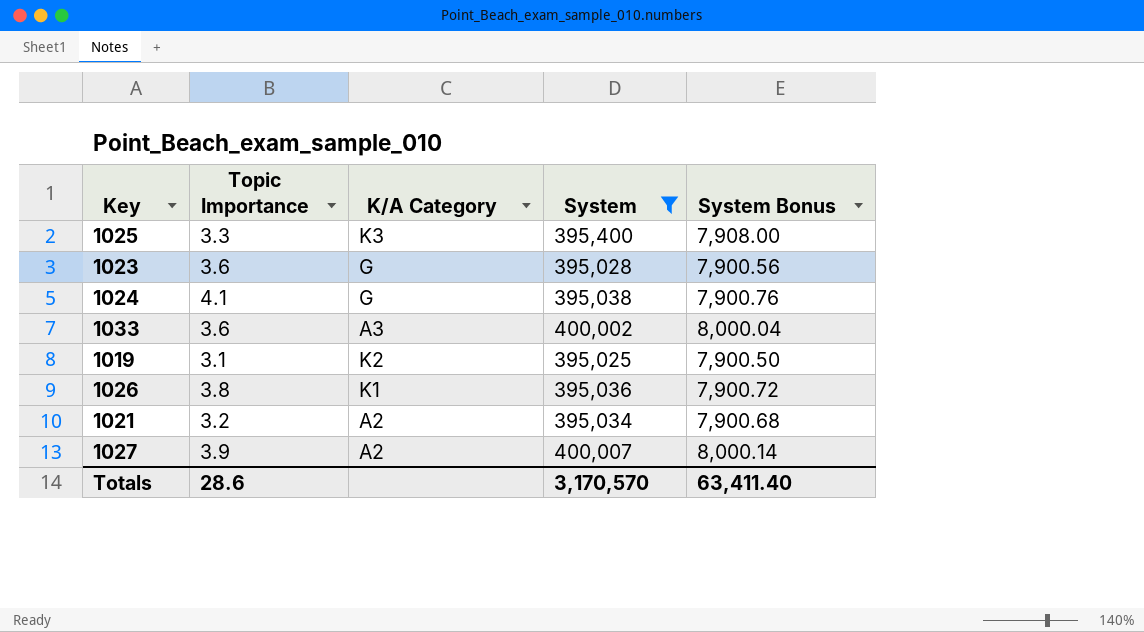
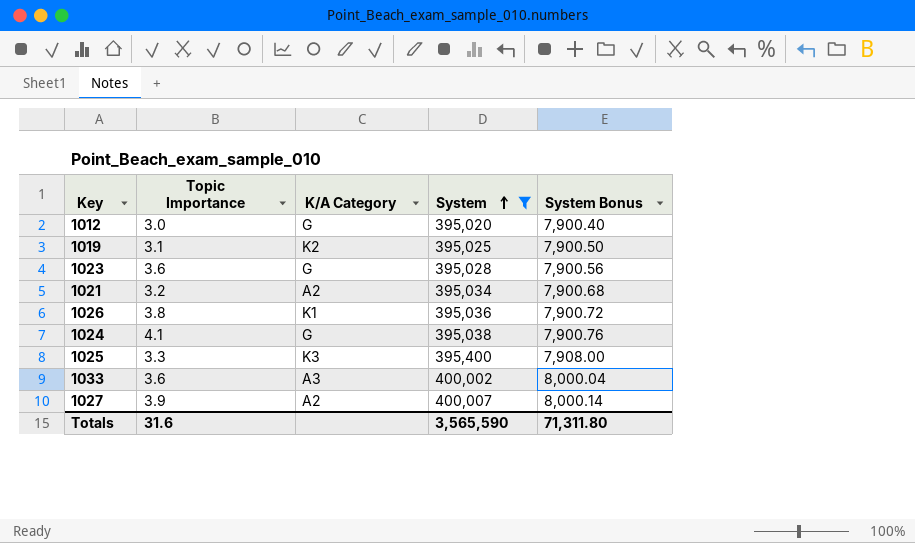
row order: none -> System ascending
row 1012: none -> 3.0 | G | 395,020 | 7,900.40
Totals | Topic Importance: 28.6 -> 31.6
Totals | System: 3,170,570 -> 3,565,590
Totals | System Bonus: 63,411.40 -> 71,311.80

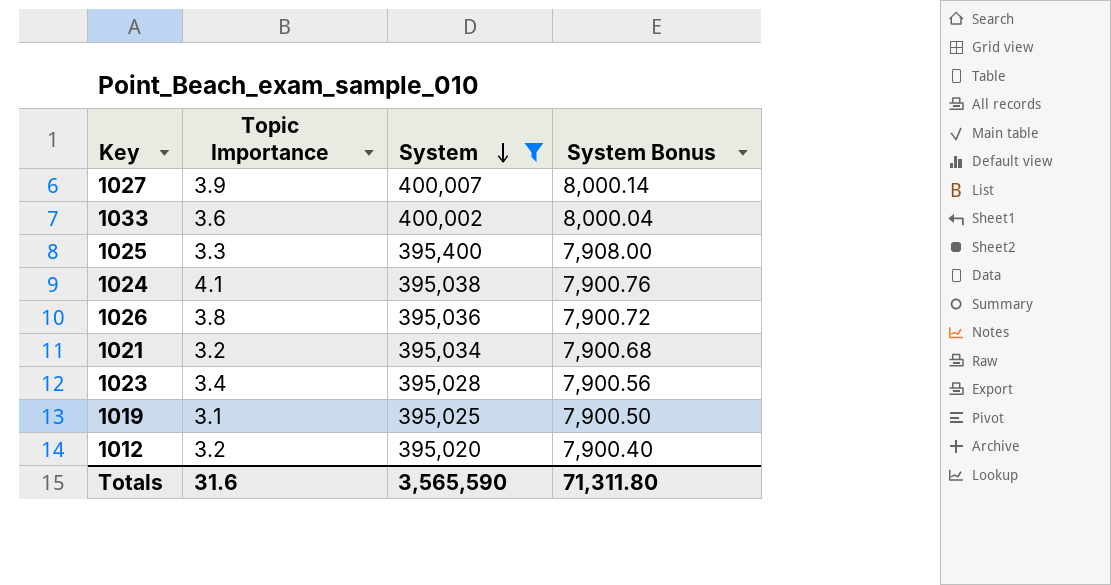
row order: System ascending -> System descending
column K/A Category | position: 3 -> none
1023 | Topic Importance: 3.6 -> 3.4
1012 | Topic Importance: 3.0 -> 3.2

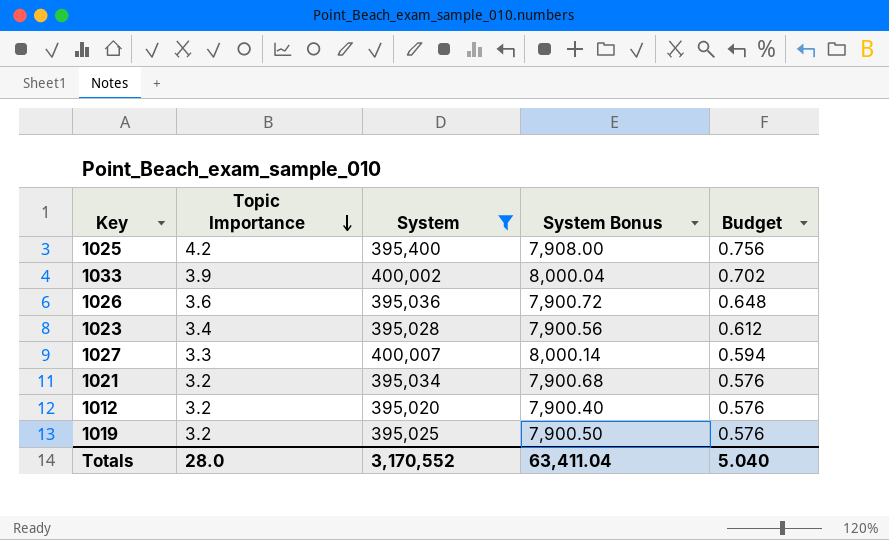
row order: System descending -> Topic Importance descending
column Budget | formula: none -> [Topic Importance] * 0.18
row 1024: 4.1 | 395,038 | 7,900.76 -> none
1025 | Topic Importance: 3.3 -> 4.2
1033 | Topic Importance: 3.6 -> 3.9
1026 | Topic Importance: 3.8 -> 3.6
1027 | Topic Importance: 3.9 -> 3.3
1019 | Topic Importance: 3.1 -> 3.2
Totals | Topic Importance: 31.6 -> 28.0
Totals | System: 3,565,590 -> 3,170,552
Totals | System Bonus: 71,311.80 -> 63,411.04

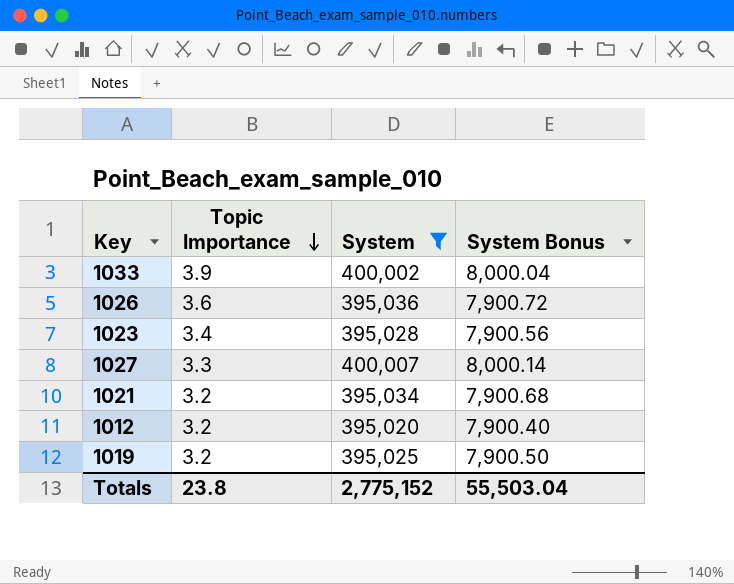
column Budget | formula: [Topic Importance] * 0.18 -> none
row 1025: 4.2 | 395,400 | 7,908.00 | 0.756 -> none
Totals | Topic Importance: 28.0 -> 23.8
Totals | System: 3,170,552 -> 2,775,152
Totals | System Bonus: 63,411.04 -> 55,503.04

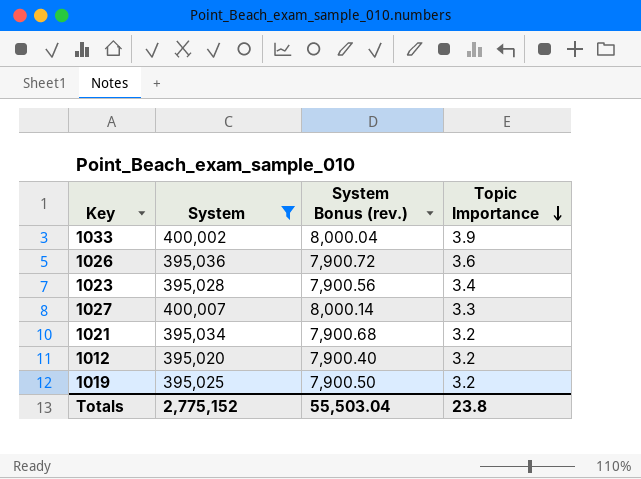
column name: System Bonus -> System Bonus (rev.)
column Topic Importance | position: 2 -> 4

